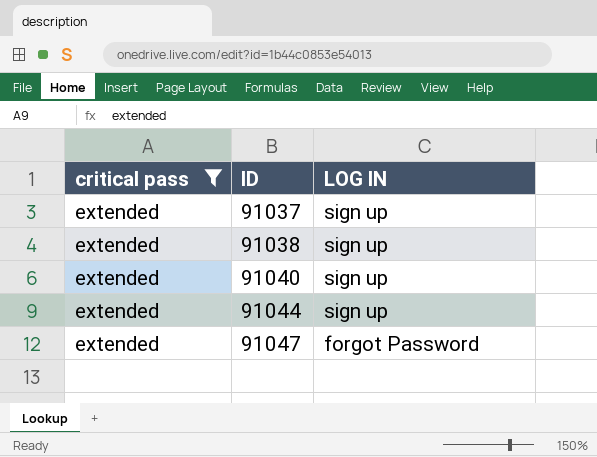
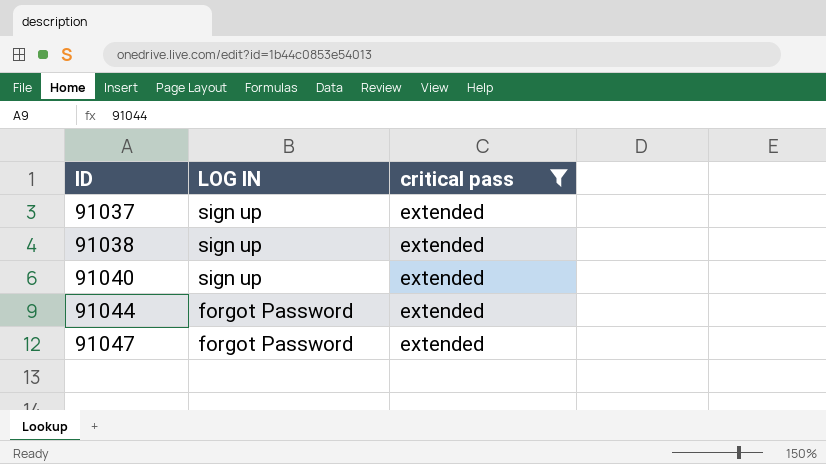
column critical pass | position: 1 -> 3
91044 | LOG IN: sign up -> forgot Password

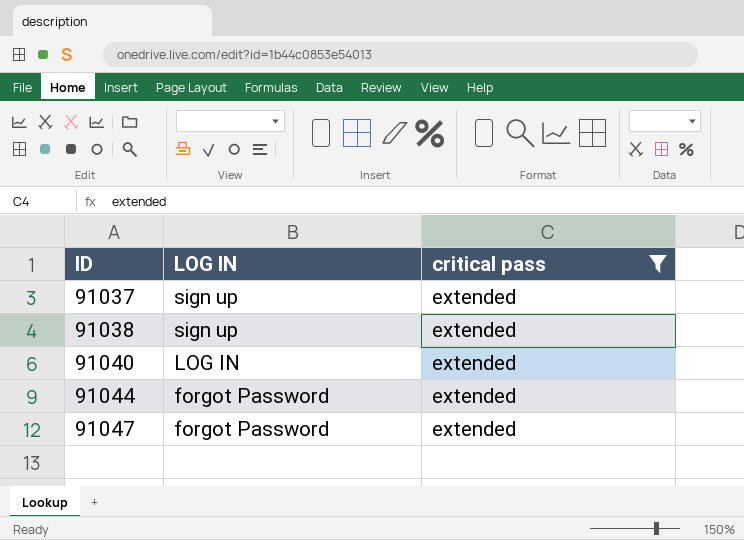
91040 | LOG IN: sign up -> LOG IN

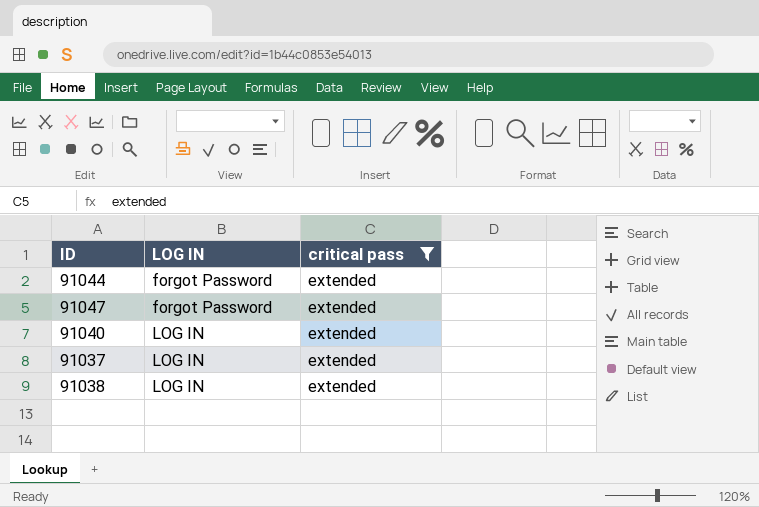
row order: ID ascending -> LOG IN ascending
91037 | LOG IN: sign up -> LOG IN
91038 | LOG IN: sign up -> LOG IN

